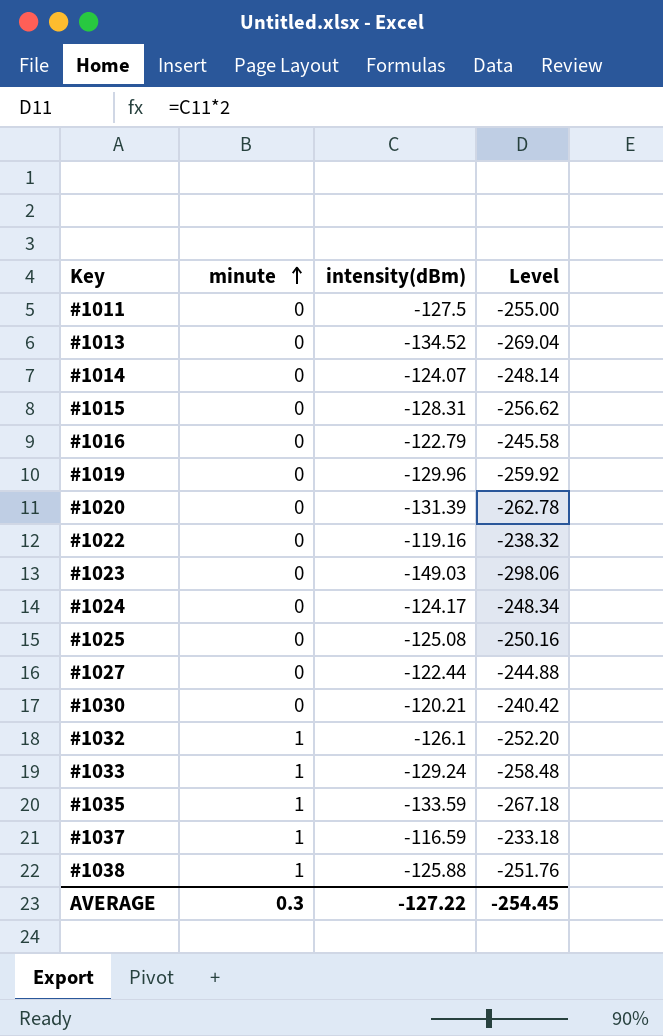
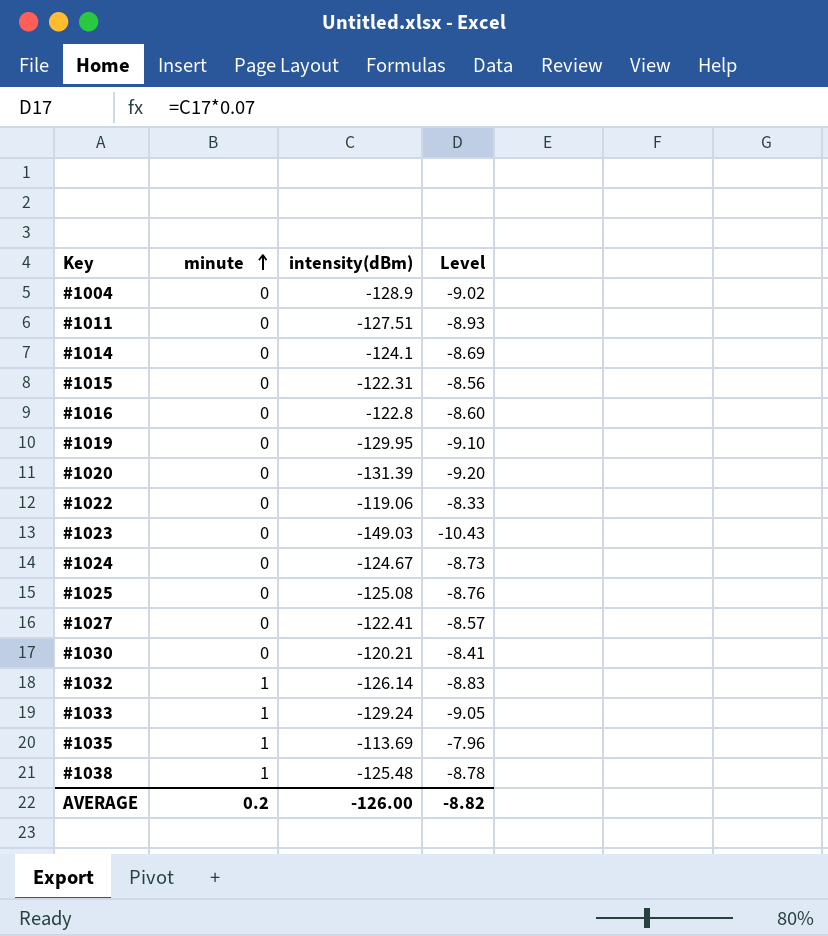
column Level | formula: [intensity(dBm)] * 2 -> [intensity(dBm)] * 0.07
row #1013: 0 | -134.52 | -269.04 -> none
row #1037: 1 | -116.59 | -233.18 -> none
row #1004: none -> 0 | -128.9 | -9.02
#1011 | intensity(dBm): -127.5 -> -127.51
#1014 | intensity(dBm): -124.07 -> -124.1
#1015 | intensity(dBm): -128.31 -> -122.31
#1016 | intensity(dBm): -122.79 -> -122.8
#1019 | intensity(dBm): -129.96 -> -129.95
#1022 | intensity(dBm): -119.16 -> -119.06
#1024 | intensity(dBm): -124.17 -> -124.67
#1027 | intensity(dBm): -122.44 -> -122.41
#1032 | intensity(dBm): -126.1 -> -126.14
#1035 | intensity(dBm): -133.59 -> -113.69
#1038 | intensity(dBm): -125.88 -> -125.48
AVERAGE | minute: 0.3 -> 0.2
AVERAGE | intensity(dBm): -127.22 -> -126.00
AVERAGE | Level: -254.45 -> -8.82

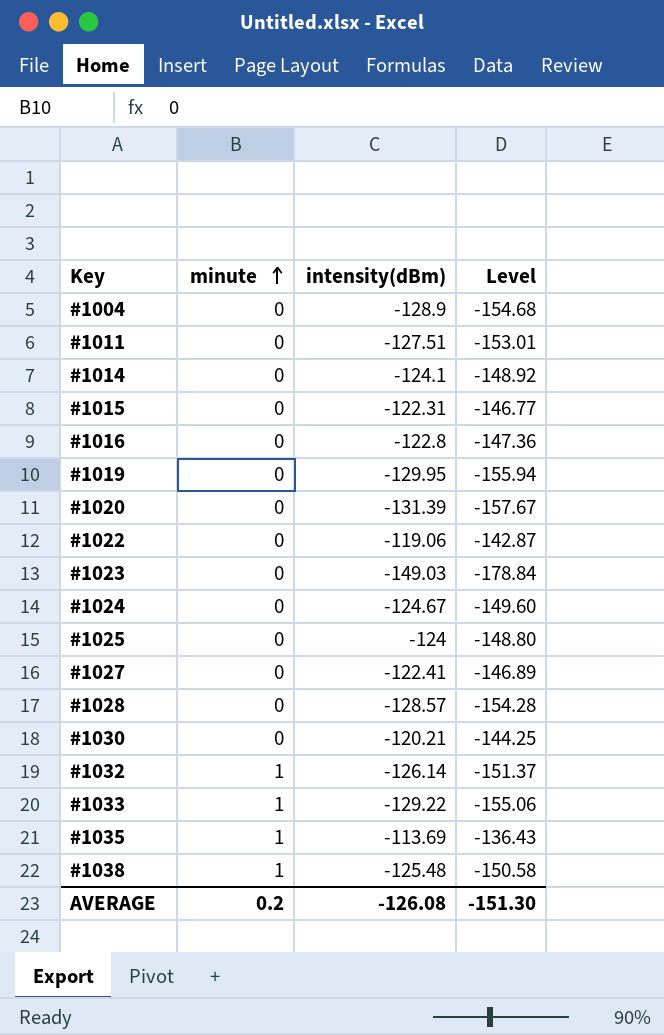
column Level | formula: [intensity(dBm)] * 0.07 -> [intensity(dBm)] * 1.2
#1025 | intensity(dBm): -125.08 -> -124
row #1028: none -> 0 | -128.57 | -154.28
#1033 | intensity(dBm): -129.24 -> -129.22
AVERAGE | intensity(dBm): -126.00 -> -126.08
AVERAGE | Level: -8.82 -> -151.30

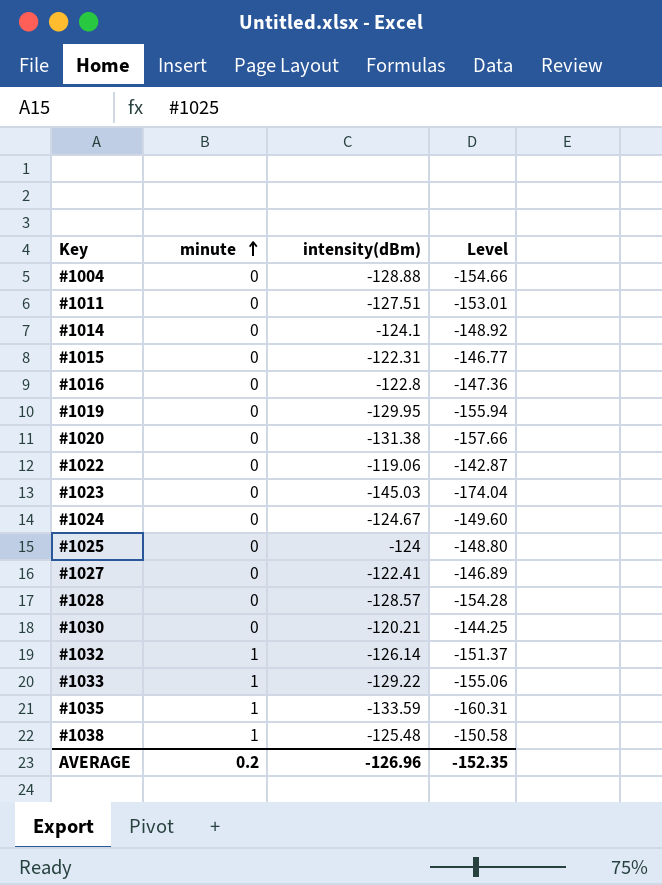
#1004 | intensity(dBm): -128.9 -> -128.88
#1004 | Level: -154.68 -> -154.66
#1020 | intensity(dBm): -131.39 -> -131.38
#1020 | Level: -157.67 -> -157.66
#1023 | intensity(dBm): -149.03 -> -145.03
#1023 | Level: -178.84 -> -174.04
#1035 | intensity(dBm): -113.69 -> -133.59
#1035 | Level: -136.43 -> -160.31
AVERAGE | intensity(dBm): -126.08 -> -126.96
AVERAGE | Level: -151.30 -> -152.35

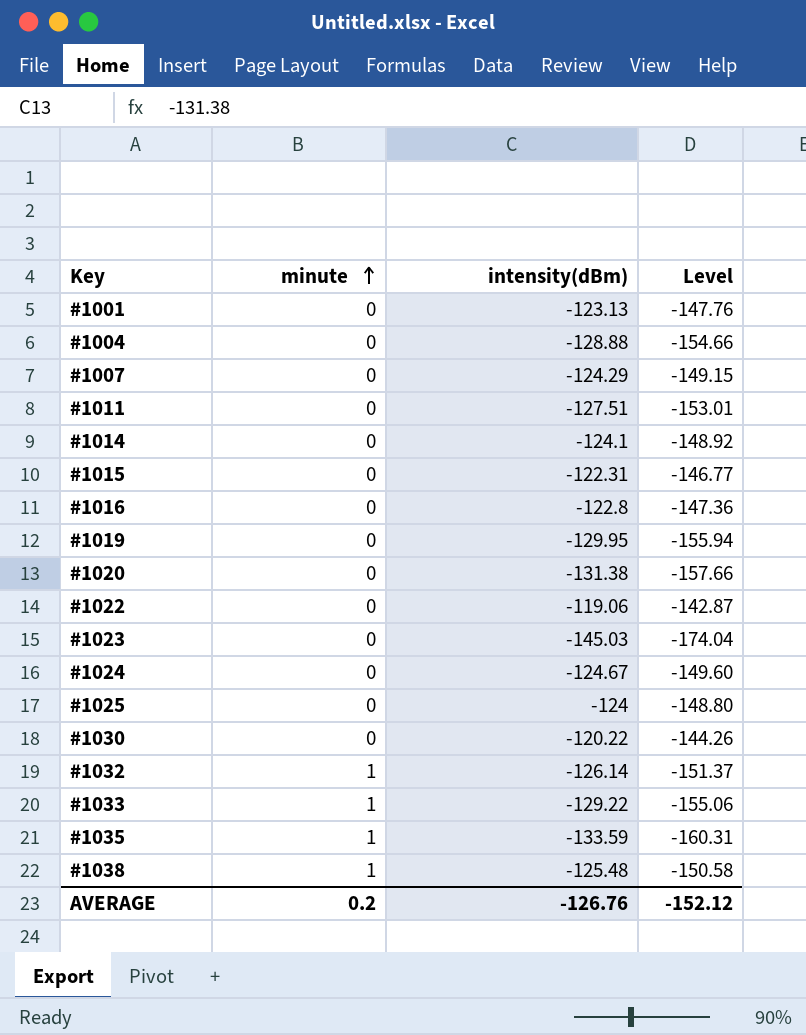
row #1027: 0 | -122.41 | -146.89 -> none
row #1028: 0 | -128.57 | -154.28 -> none
row #1001: none -> 0 | -123.13 | -147.76
row #1007: none -> 0 | -124.29 | -149.15
#1030 | intensity(dBm): -120.21 -> -120.22
#1030 | Level: -144.25 -> -144.26
AVERAGE | intensity(dBm): -126.96 -> -126.76
AVERAGE | Level: -152.35 -> -152.12

